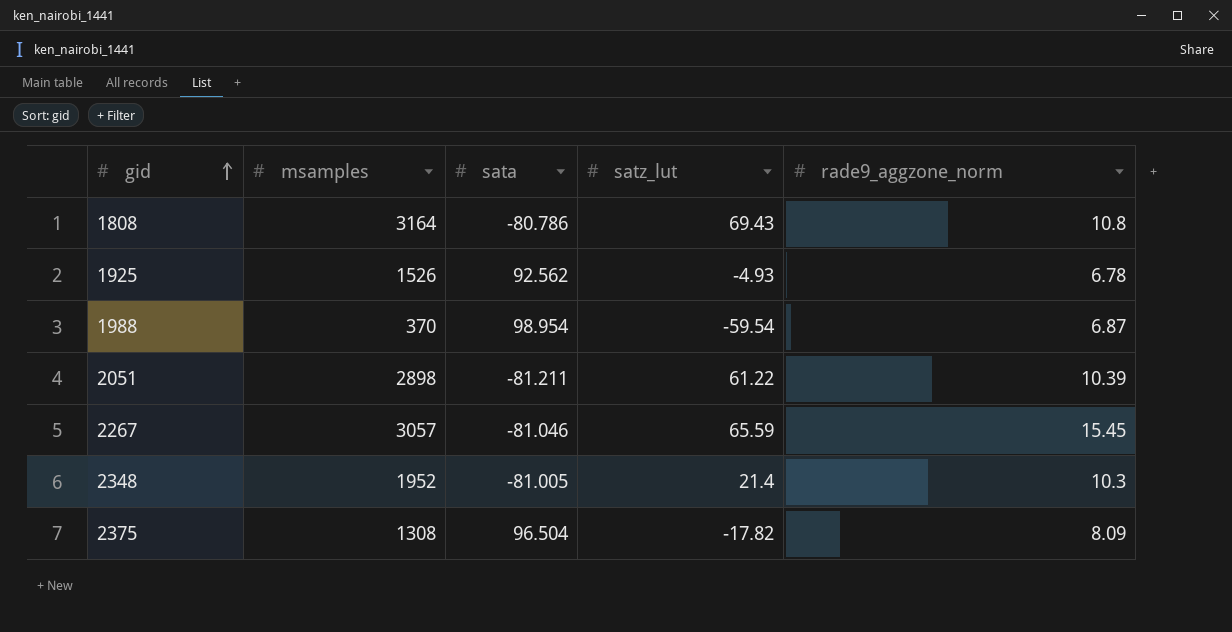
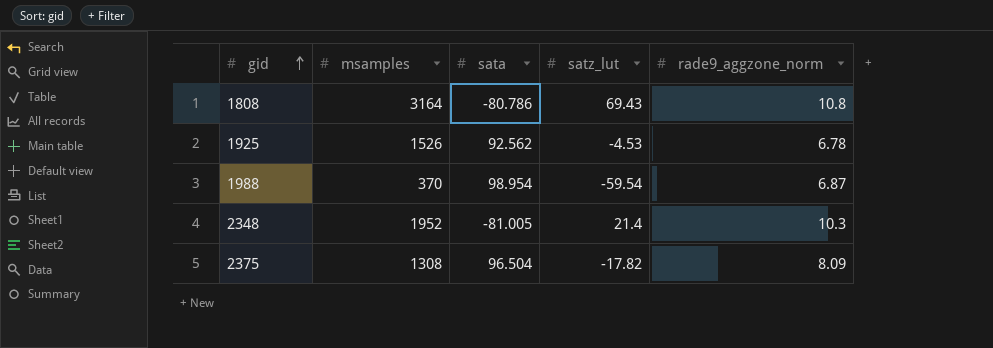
row 2051: 2898 | -81.211 | 61.22 | 10.39 -> none
row 2267: 3057 | -81.046 | 65.59 | 15.45 -> none
1925 | satz_lut: -4.93 -> -4.53

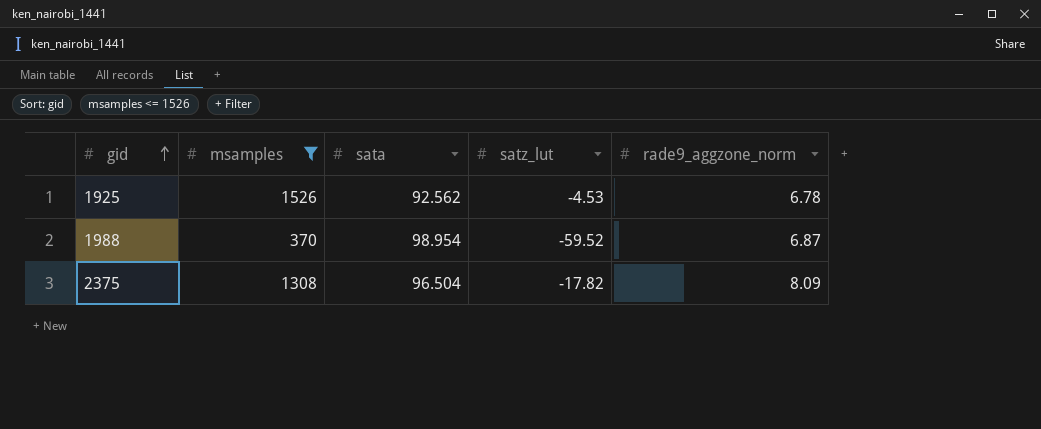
filter: none -> msamples <= 1526
1988 | satz_lut: -59.54 -> -59.52

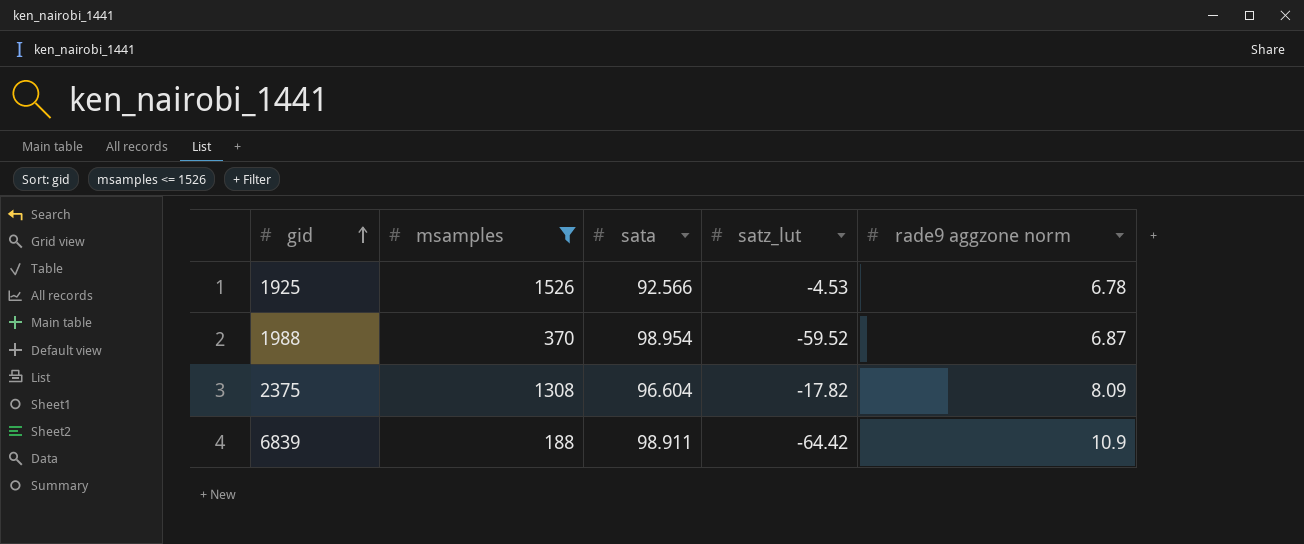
column name: rade9_aggzone_norm -> rade9 aggzone norm
1925 | sata: 92.562 -> 92.566
2375 | sata: 96.504 -> 96.604
row 6839: none -> 188 | 98.911 | -64.42 | 10.9

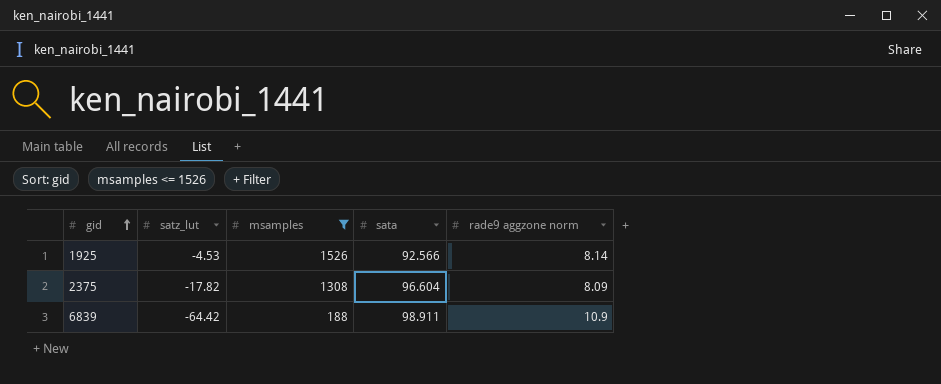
column satz_lut | position: 4 -> 2
row 1988: 370 | 98.954 | -59.52 | 6.87 -> none
1925 | rade9 aggzone norm: 6.78 -> 8.14

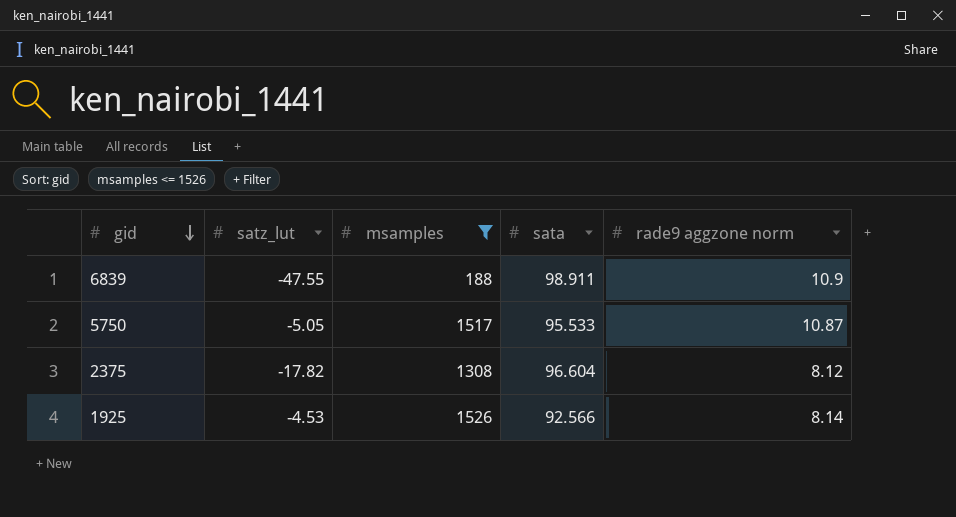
row order: gid ascending -> gid descending
6839 | satz_lut: -64.42 -> -47.55
row 5750: none -> -5.05 | 1517 | 95.533 | 10.87
2375 | rade9 aggzone norm: 8.09 -> 8.12

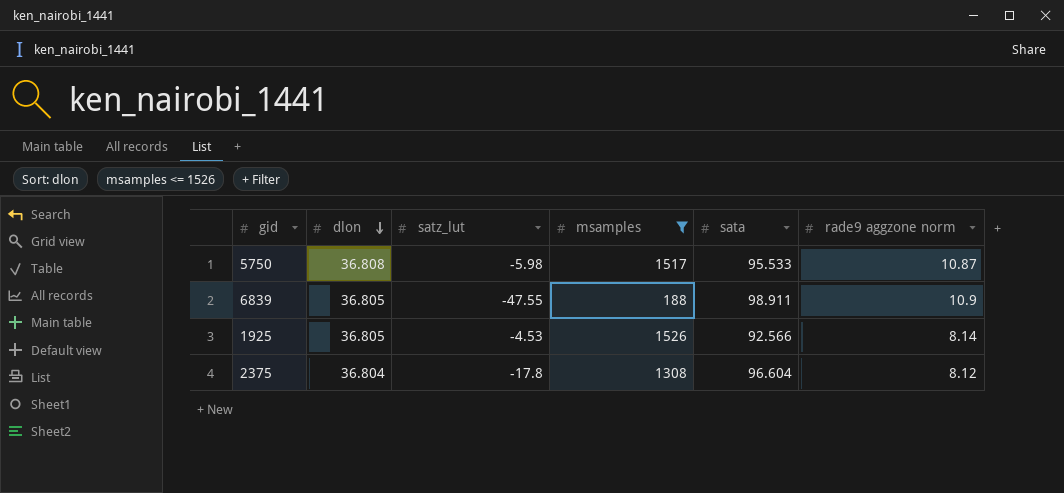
row order: gid descending -> dlon descending
column dlon | position: none -> 2
5750 | satz_lut: -5.05 -> -5.98
2375 | satz_lut: -17.82 -> -17.8

